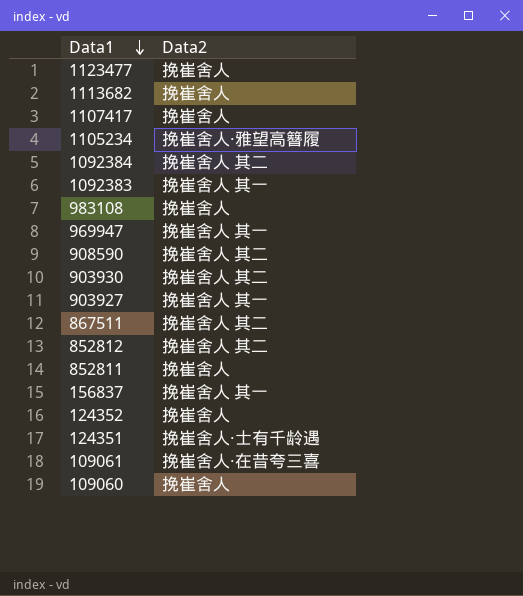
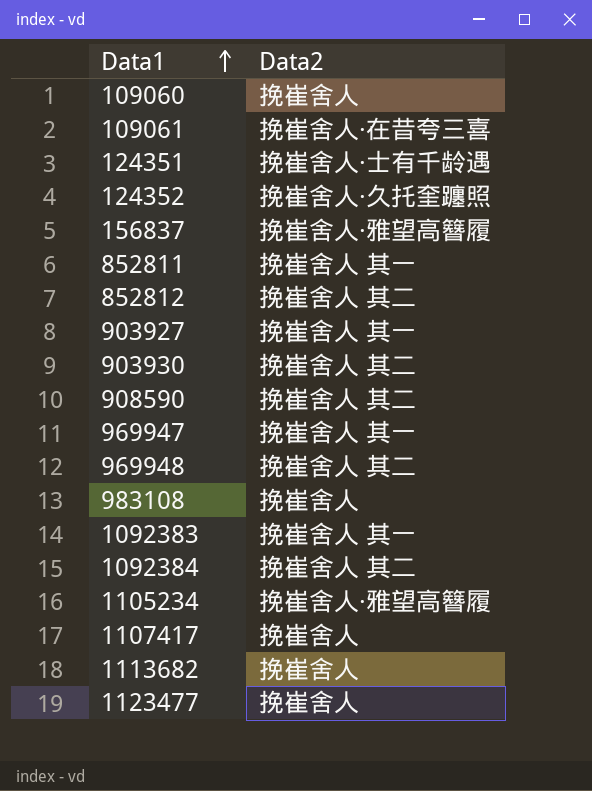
row order: Data1 descending -> Data1 ascending
row 867511: 挽崔舍人 其二 -> none
124352 | Data2: 挽崔舍人 -> 挽崔舍人·久托奎躔照
156837 | Data2: 挽崔舍人 其一 -> 挽崔舍人·雅望高簪履
852811 | Data2: 挽崔舍人 -> 挽崔舍人 其一
row 969948: none -> 挽崔舍人 其二

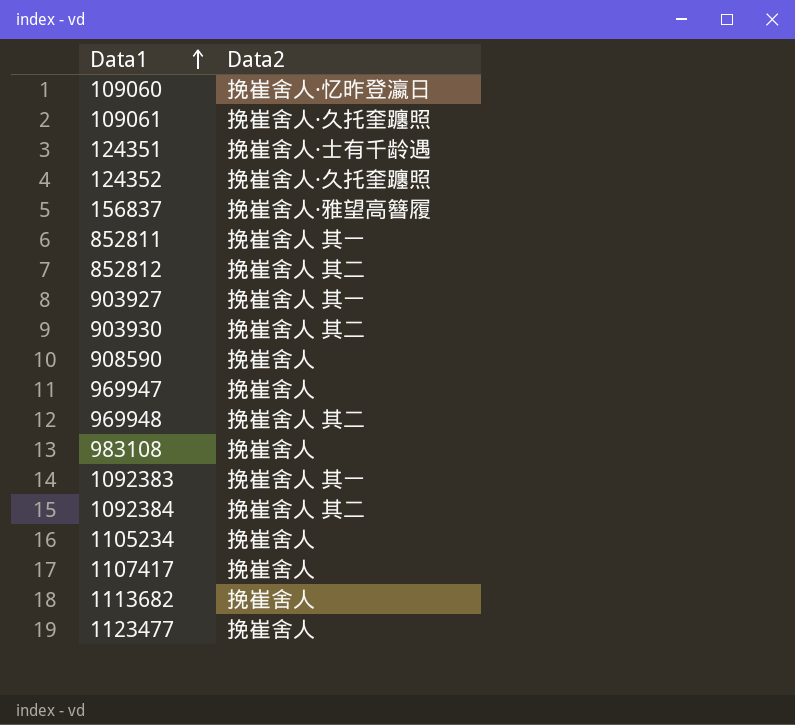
109060 | Data2: 挽崔舍人 -> 挽崔舍人·忆昨登瀛日
109061 | Data2: 挽崔舍人·在昔夸三喜 -> 挽崔舍人·久托奎躔照
908590 | Data2: 挽崔舍人 其二 -> 挽崔舍人
969947 | Data2: 挽崔舍人 其一 -> 挽崔舍人
1105234 | Data2: 挽崔舍人·雅望高簪履 -> 挽崔舍人

